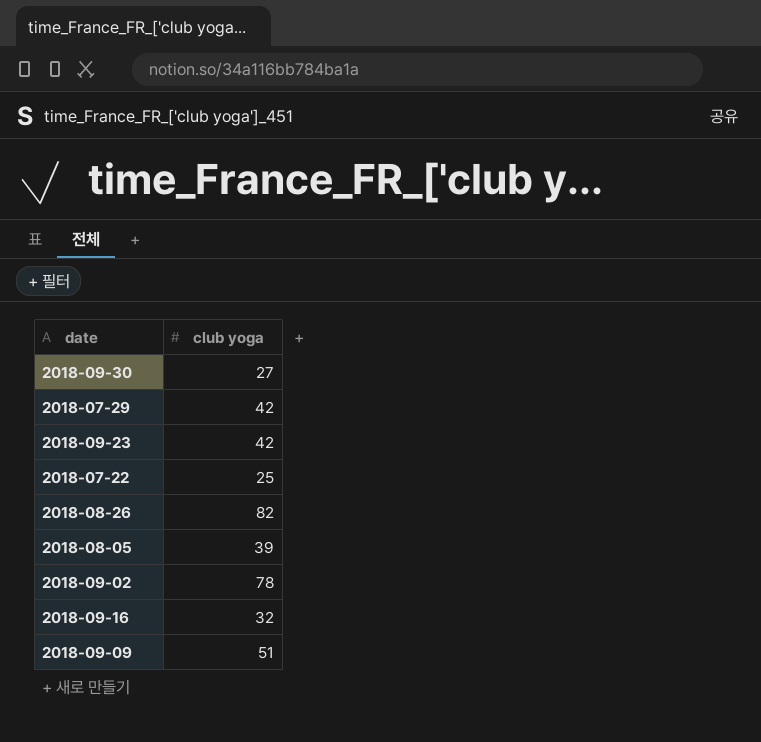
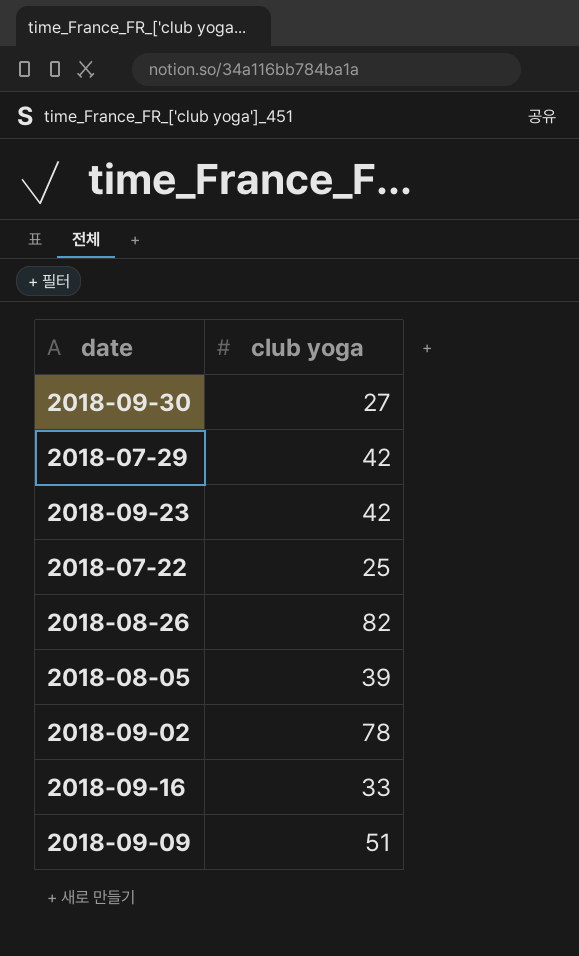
2018-09-16 | club yoga: 32 -> 33

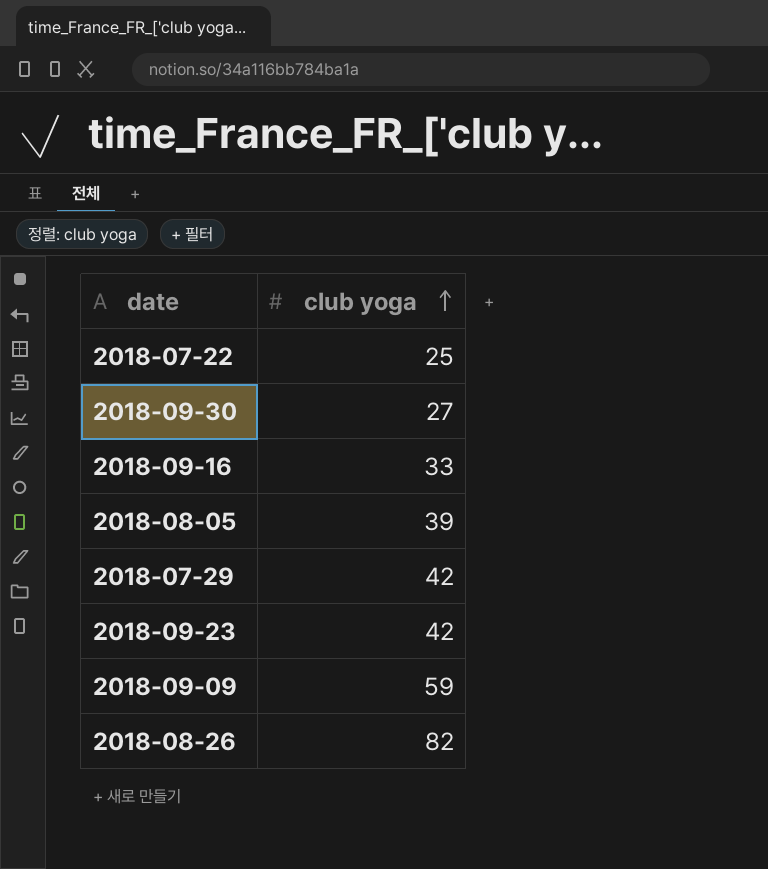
row order: none -> club yoga ascending
row 2018-09-02: 78 -> none
2018-09-09 | club yoga: 51 -> 59

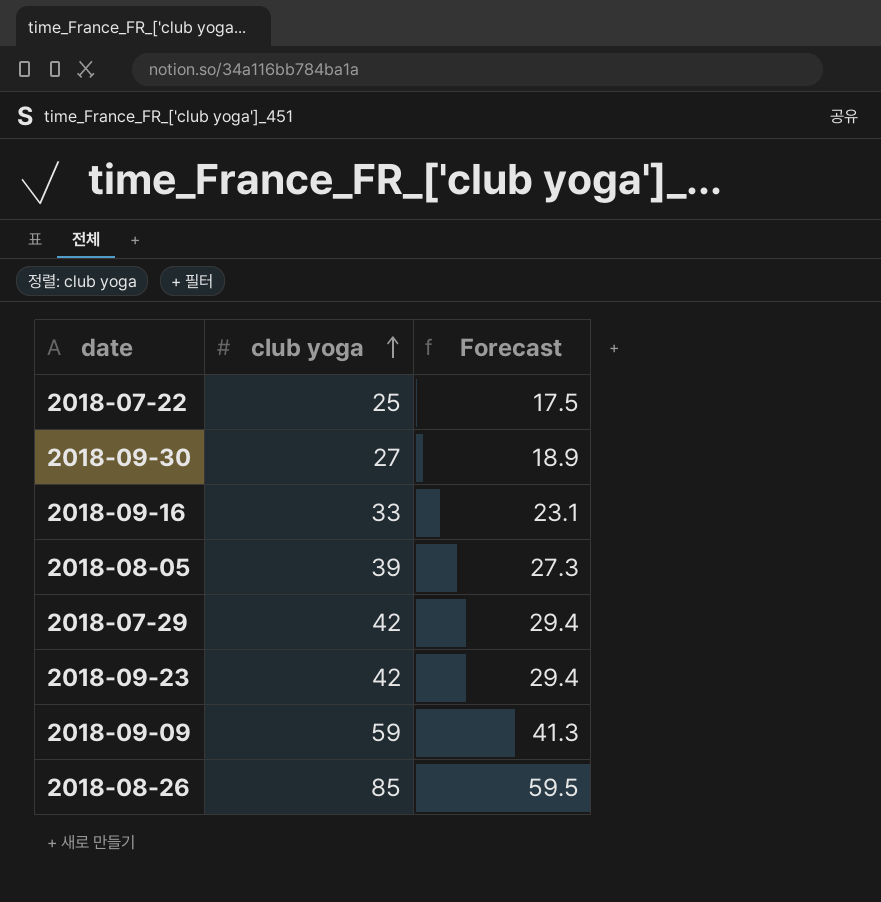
column Forecast | formula: none -> [club yoga] * 0.7
2018-08-26 | club yoga: 82 -> 85

